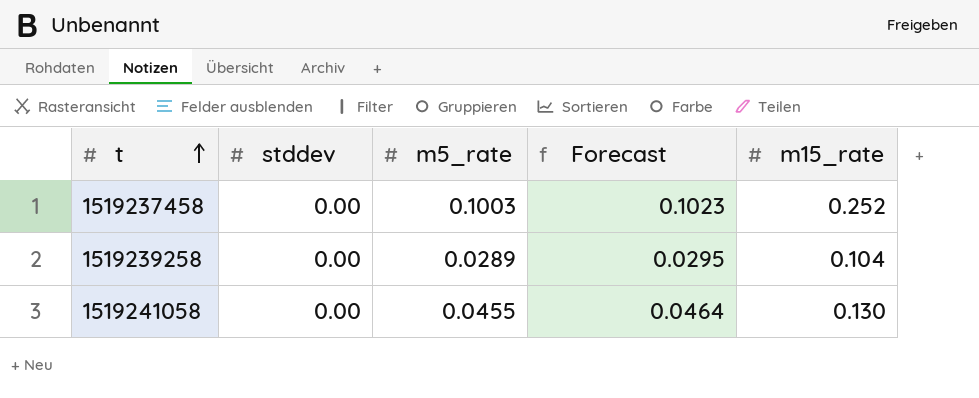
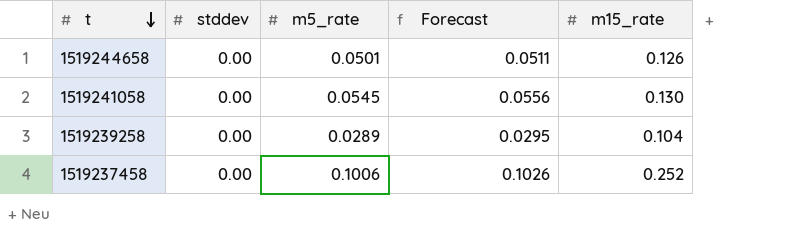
row order: t ascending -> t descending
row 1519244658: none -> 0.00 | 0.0501 | 0.0511 | 0.126
1519241058 | m5_rate: 0.0455 -> 0.0545
1519241058 | Forecast: 0.0464 -> 0.0556
1519237458 | m5_rate: 0.1003 -> 0.1006
1519237458 | Forecast: 0.1023 -> 0.1026

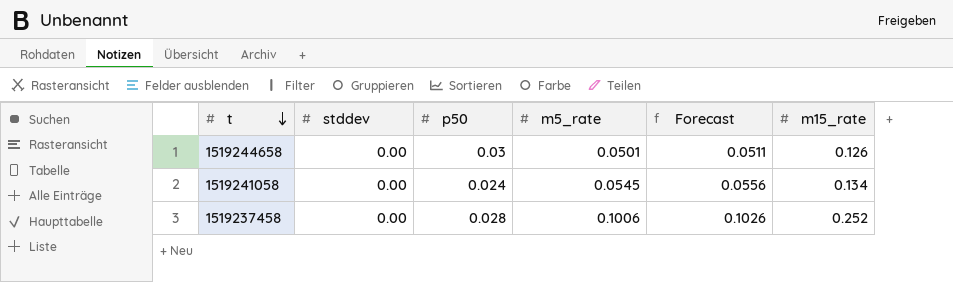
column p50 | position: none -> 3
row 1519239258: 0.00 | 0.0289 | 0.0295 | 0.104 -> none
1519241058 | m15_rate: 0.130 -> 0.134

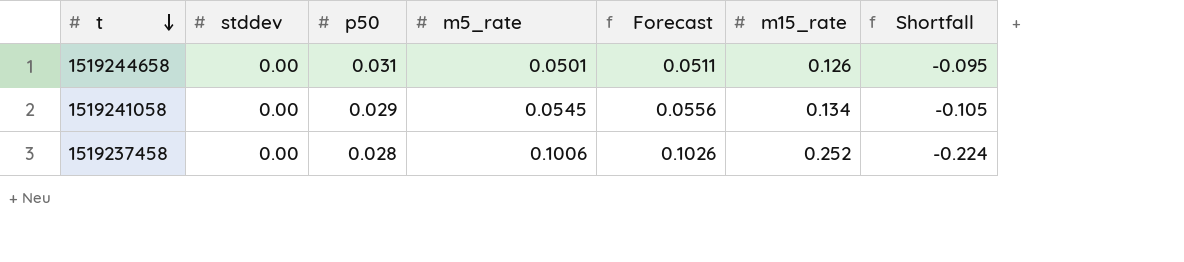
column Shortfall | formula: none -> [p50] - [m15_rate]
1519244658 | p50: 0.03 -> 0.031
1519241058 | p50: 0.024 -> 0.029

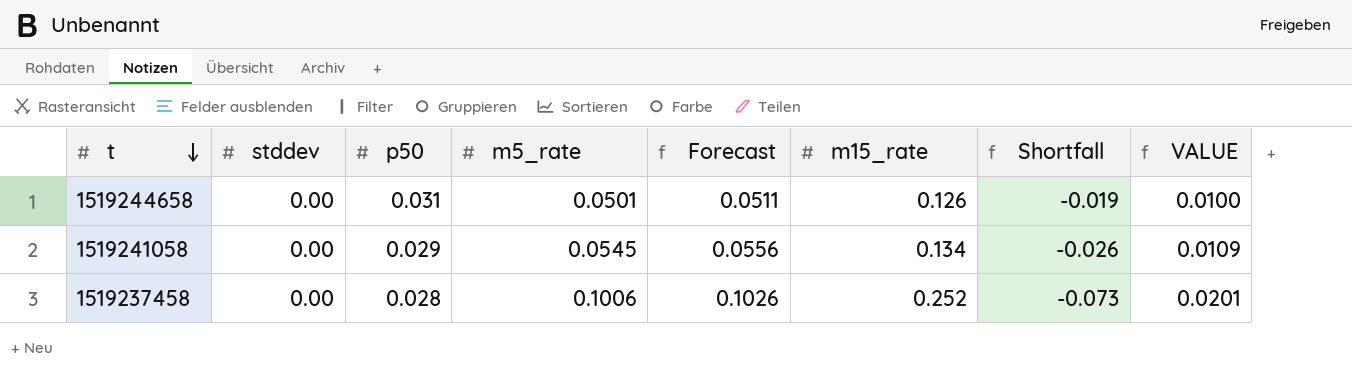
column Shortfall | formula: [p50] - [m15_rate] -> [p50] - [m5_rate]
column VALUE | formula: none -> [m5_rate] * 0.2

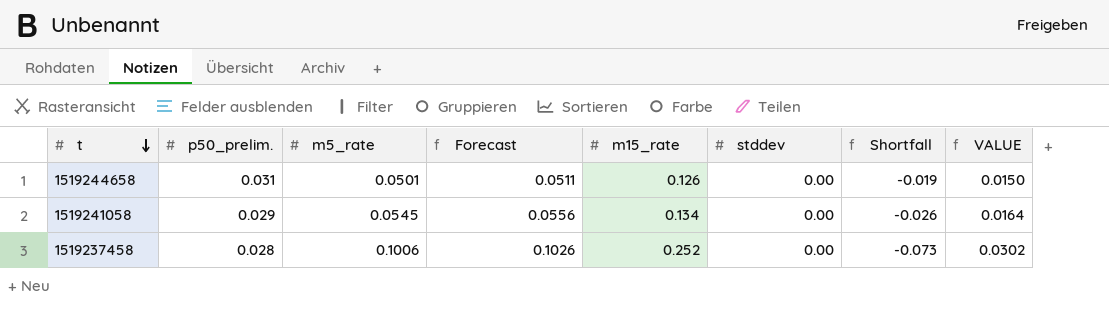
column name: p50 -> p50_prelim.
column stddev | position: 2 -> 6
column VALUE | formula: [m5_rate] * 0.2 -> [m5_rate] * 0.3

